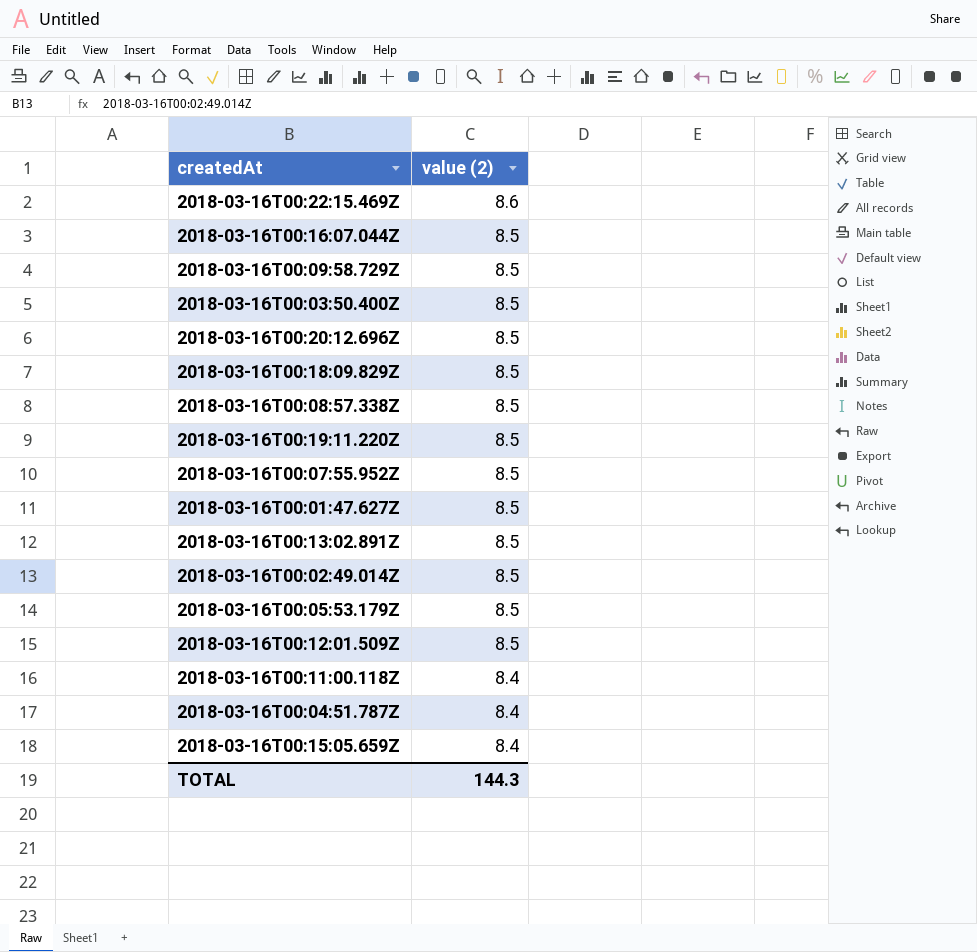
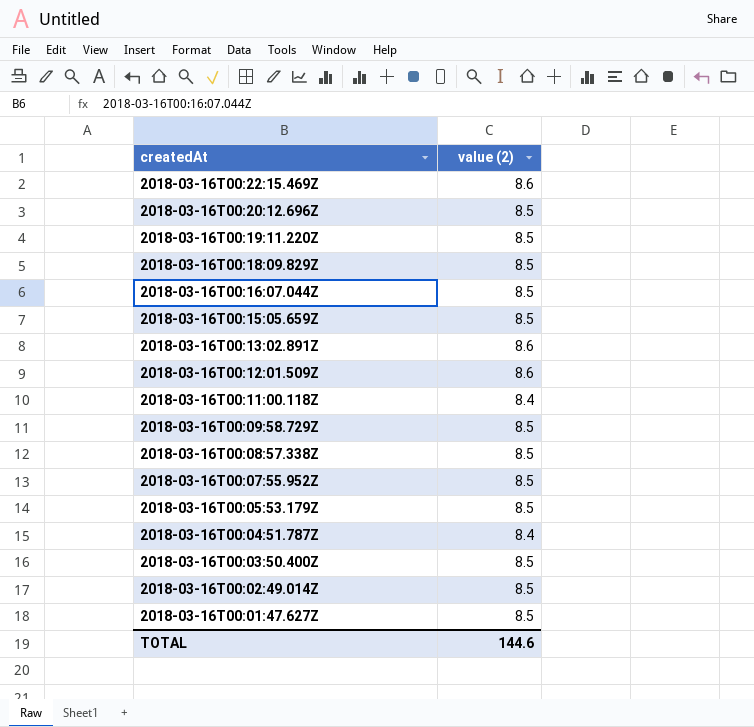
row order: value (2) descending -> createdAt descending
2018-03-16T00:15:05.659Z | value (2): 8.4 -> 8.5
2018-03-16T00:13:02.891Z | value (2): 8.5 -> 8.6
2018-03-16T00:12:01.509Z | value (2): 8.5 -> 8.6
TOTAL | value (2): 144.3 -> 144.6

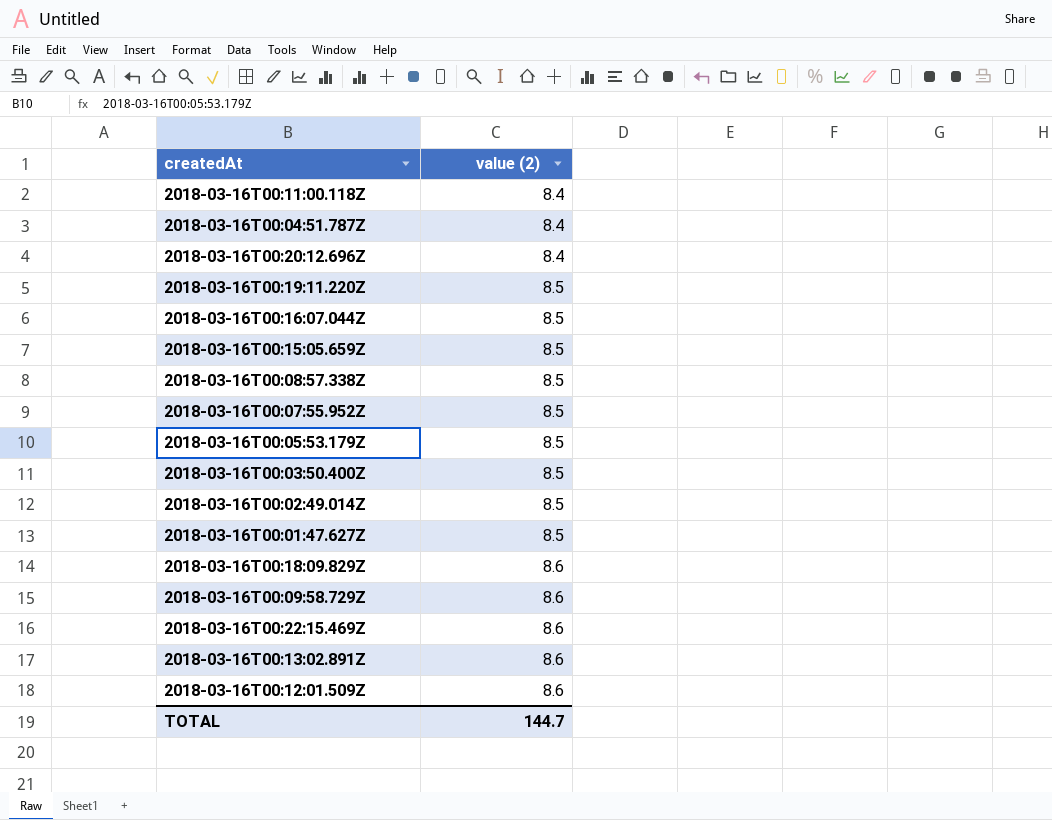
row order: createdAt descending -> value (2) ascending
2018-03-16T00:20:12.696Z | value (2): 8.5 -> 8.4
2018-03-16T00:18:09.829Z | value (2): 8.5 -> 8.6
2018-03-16T00:09:58.729Z | value (2): 8.5 -> 8.6
TOTAL | value (2): 144.6 -> 144.7

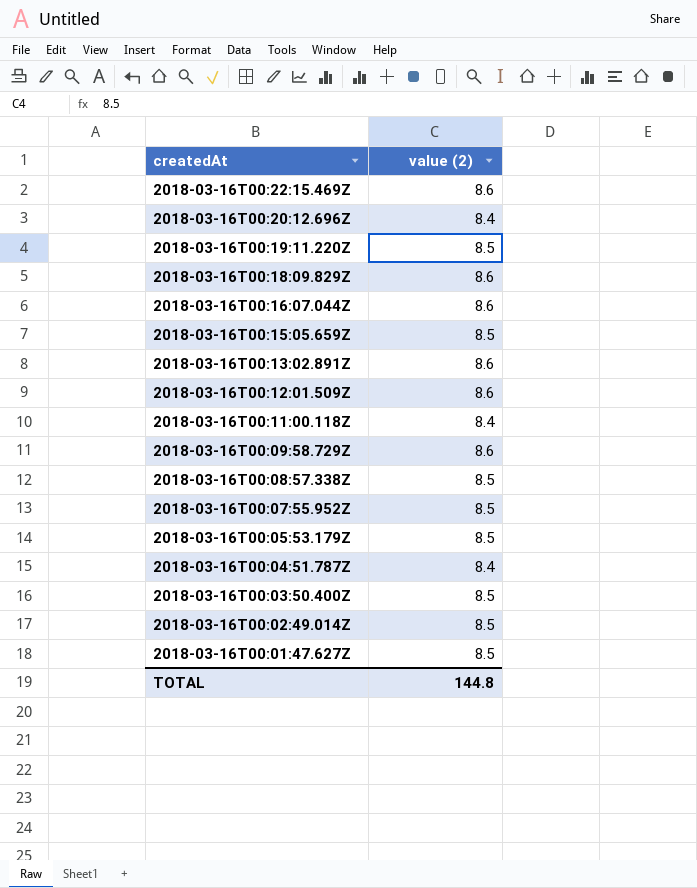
row order: value (2) ascending -> createdAt descending
2018-03-16T00:16:07.044Z | value (2): 8.5 -> 8.6
TOTAL | value (2): 144.7 -> 144.8

